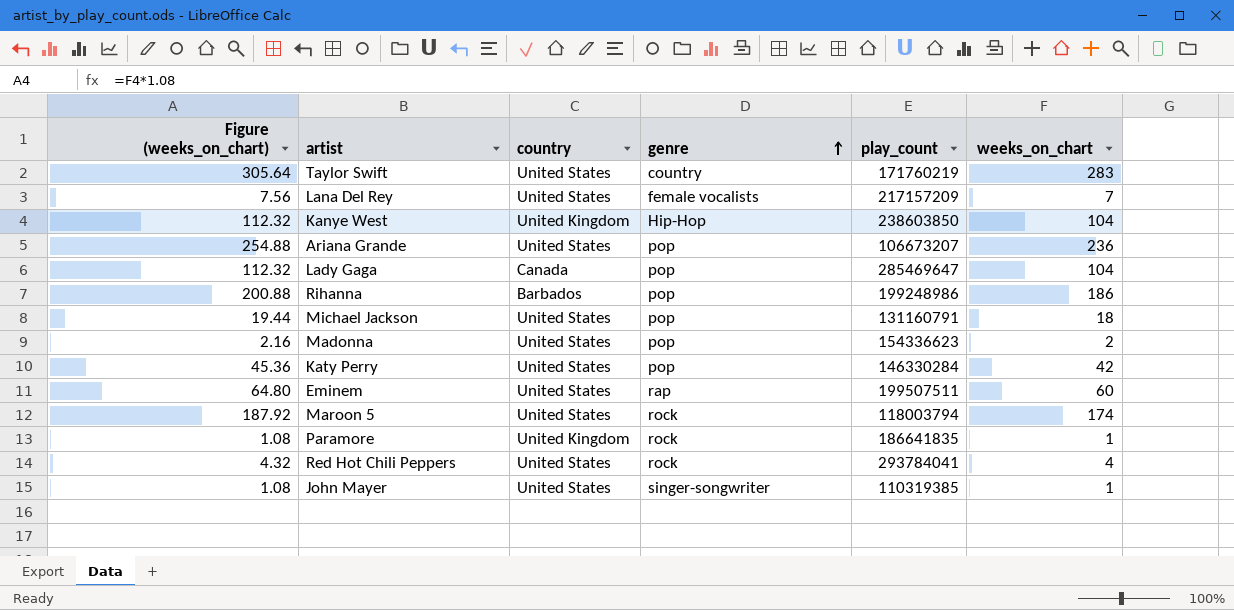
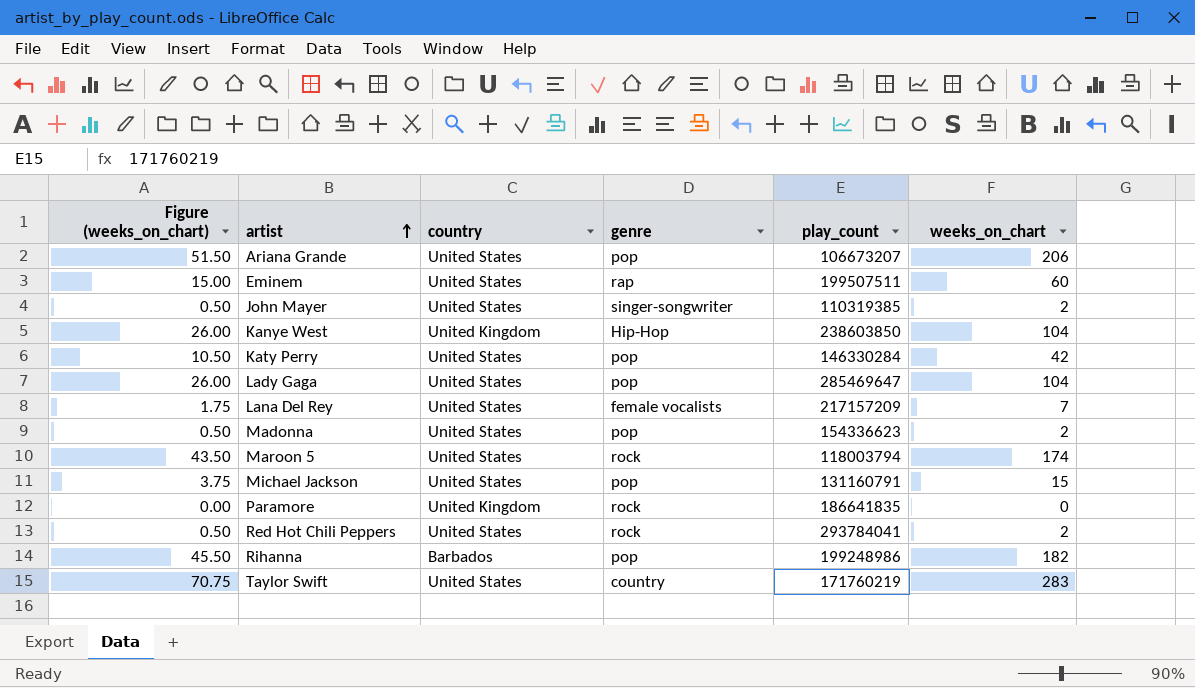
row order: genre ascending -> artist ascending
column Figure (weeks_on_chart) | formula: [weeks_on_chart] * 1.08 -> [weeks_on_chart] * 0.25
Ariana Grande | weeks_on_chart: 236 -> 206
John Mayer | weeks_on_chart: 1 -> 2
Lady Gaga | country: Canada -> United States
Michael Jackson | weeks_on_chart: 18 -> 15
Paramore | weeks_on_chart: 1 -> 0
Red Hot Chili Peppers | weeks_on_chart: 4 -> 2
Rihanna | weeks_on_chart: 186 -> 182

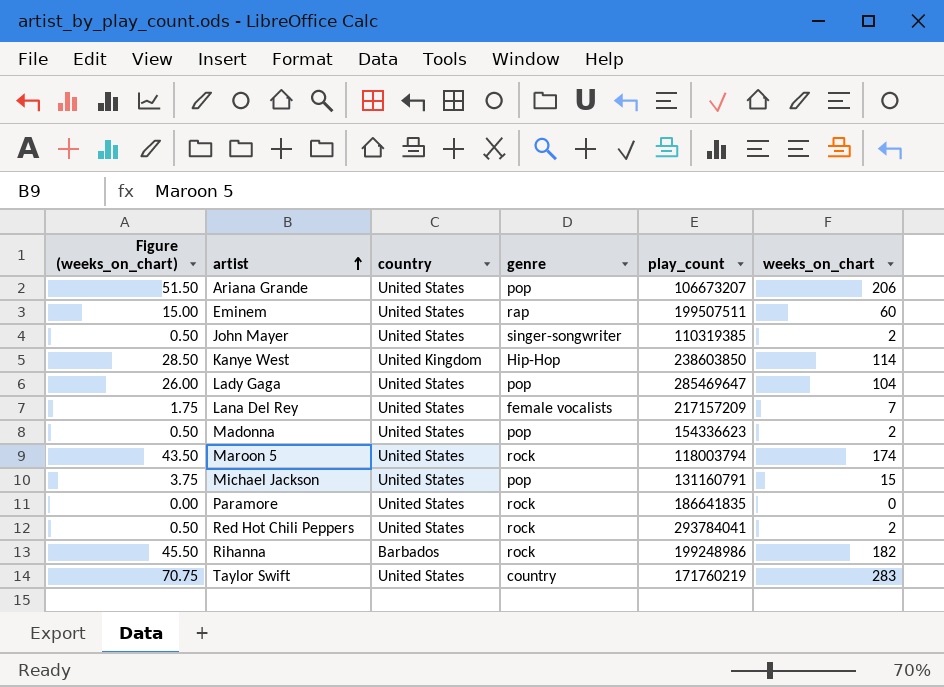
row Katy Perry: 10.50 | United States | pop | 146330284 | 42 -> none
Kanye West | Figure (weeks_on_chart): 26.00 -> 28.50
Kanye West | weeks_on_chart: 104 -> 114
Paramore | country: United Kingdom -> United States
Rihanna | genre: pop -> rock

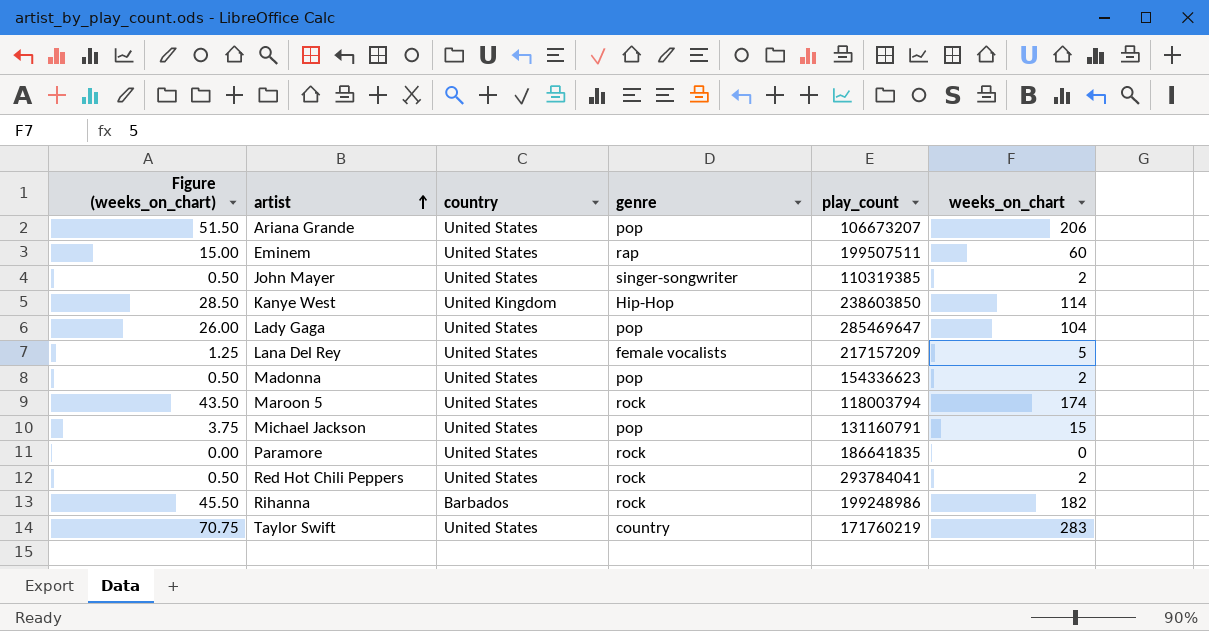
Lana Del Rey | Figure (weeks_on_chart): 1.75 -> 1.25
Lana Del Rey | weeks_on_chart: 7 -> 5

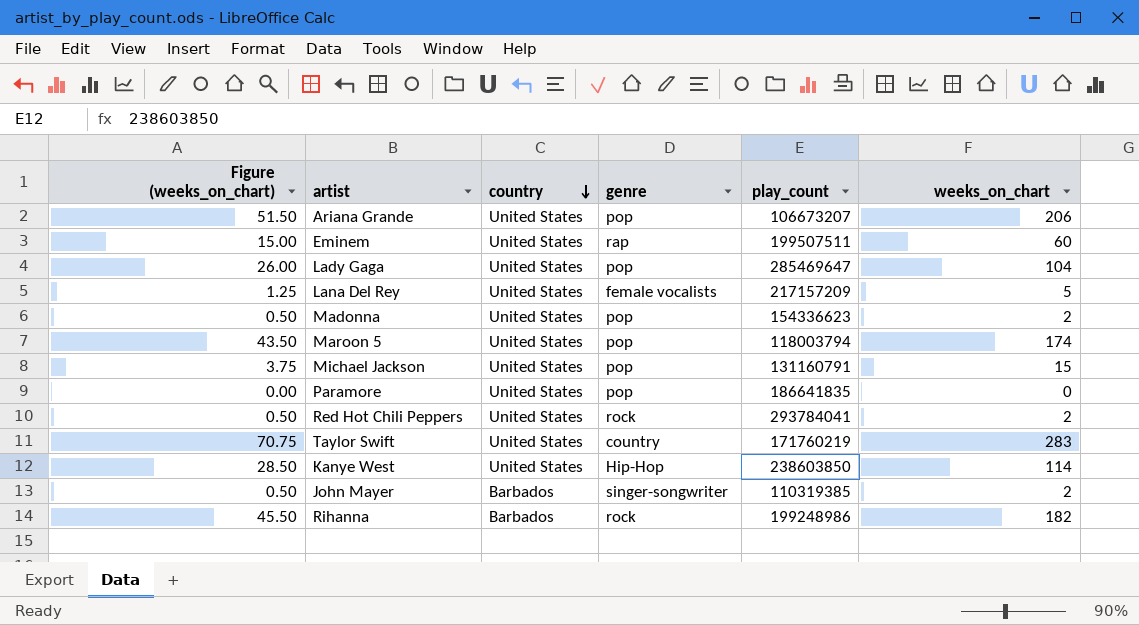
row order: artist ascending -> country descending
Maroon 5 | genre: rock -> pop
Paramore | genre: rock -> pop
Kanye West | country: United Kingdom -> United States
John Mayer | country: United States -> Barbados

